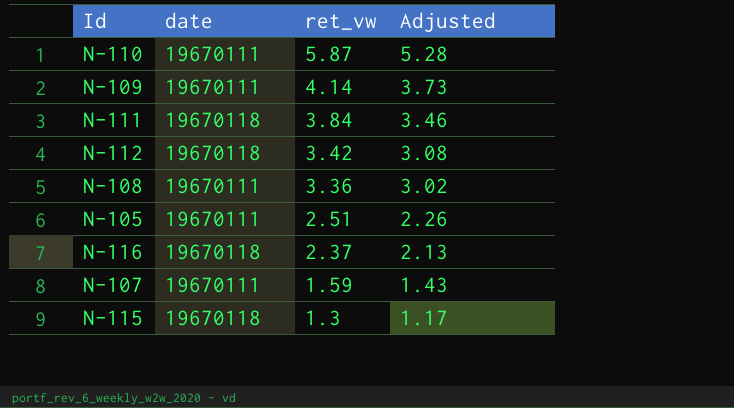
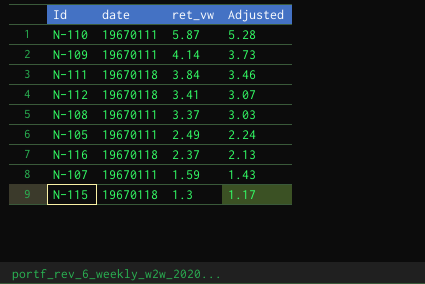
N-112 | ret_vw: 3.42 -> 3.41
N-112 | Adjusted: 3.08 -> 3.07
N-108 | ret_vw: 3.36 -> 3.37
N-108 | Adjusted: 3.02 -> 3.03
N-105 | ret_vw: 2.51 -> 2.49
N-105 | Adjusted: 2.26 -> 2.24

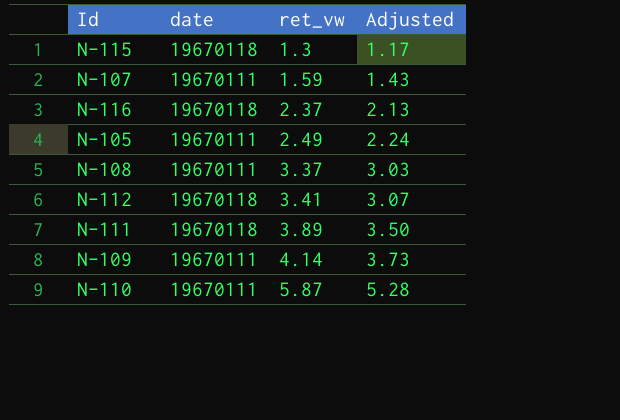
row order: ret_vw descending -> ret_vw ascending
N-111 | ret_vw: 3.84 -> 3.89
N-111 | Adjusted: 3.46 -> 3.50

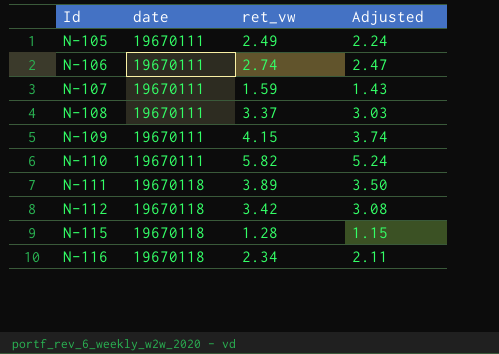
row order: ret_vw ascending -> Id ascending
row N-106: none -> 19670111 | 2.74 | 2.47
N-109 | ret_vw: 4.14 -> 4.15
N-109 | Adjusted: 3.73 -> 3.74
N-110 | ret_vw: 5.87 -> 5.82
N-110 | Adjusted: 5.28 -> 5.24
N-112 | ret_vw: 3.41 -> 3.42
N-112 | Adjusted: 3.07 -> 3.08
N-115 | ret_vw: 1.3 -> 1.28
N-115 | Adjusted: 1.17 -> 1.15
N-116 | ret_vw: 2.37 -> 2.34
N-116 | Adjusted: 2.13 -> 2.11

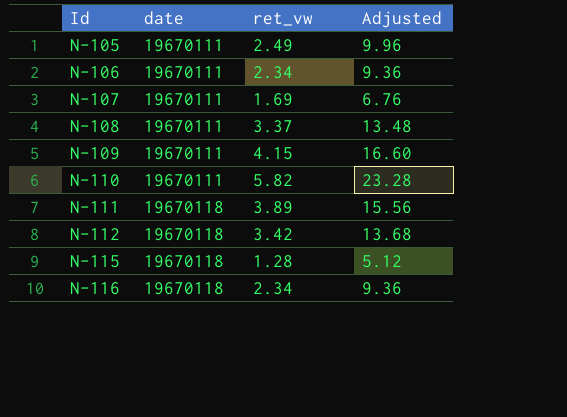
column Adjusted | formula: [ret_vw] * 0.9 -> [ret_vw] * 4
N-106 | ret_vw: 2.74 -> 2.34
N-107 | ret_vw: 1.59 -> 1.69

